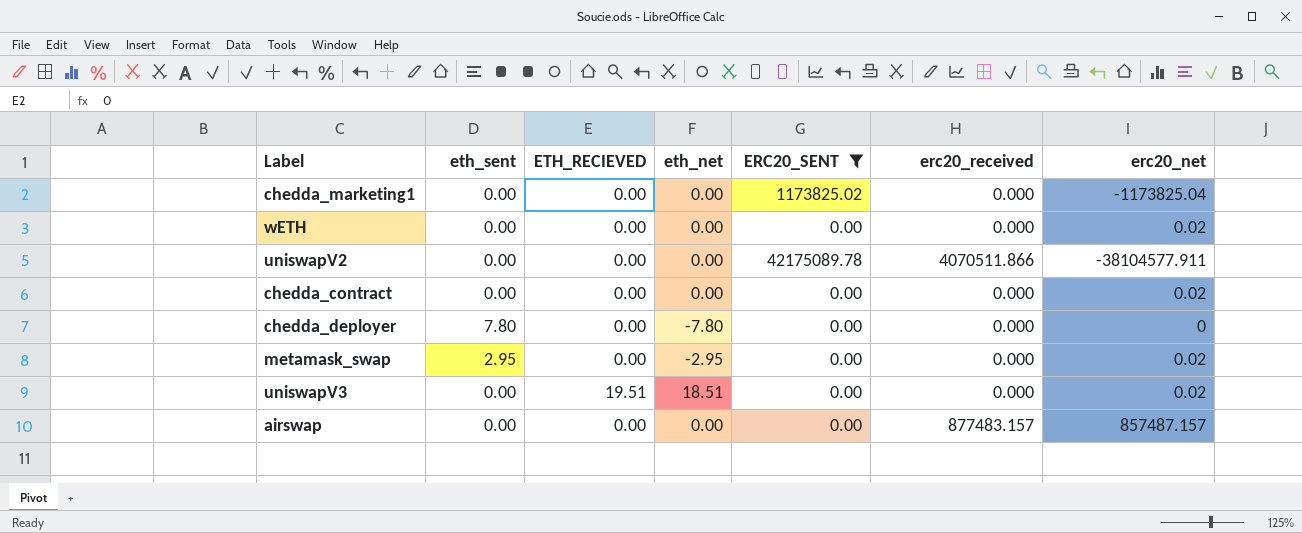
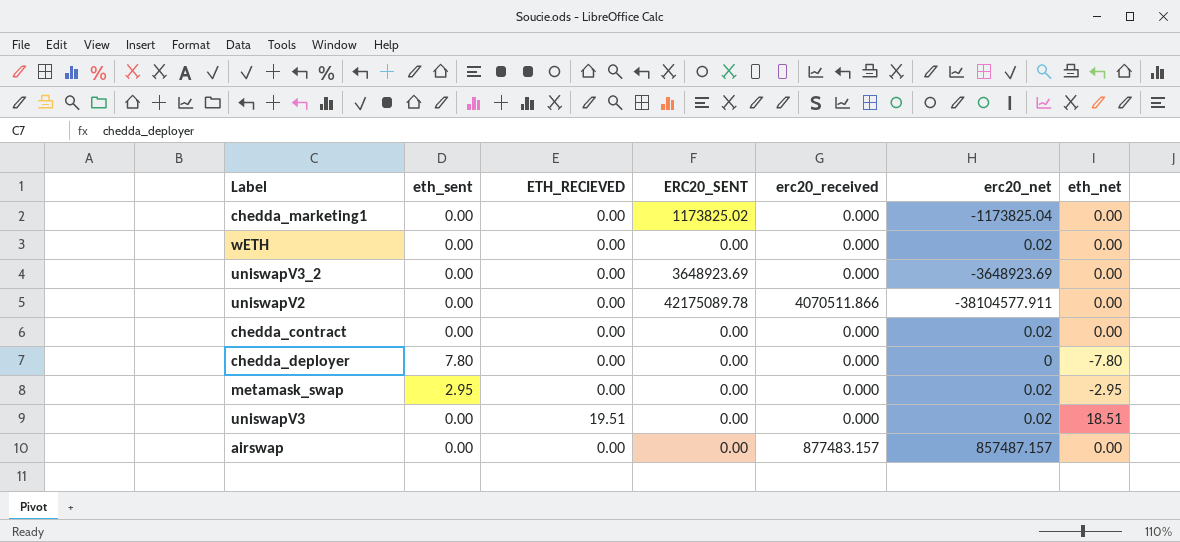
filter: ERC20_SENT != 3648923.69 -> none
column eth_net | position: 4 -> 7

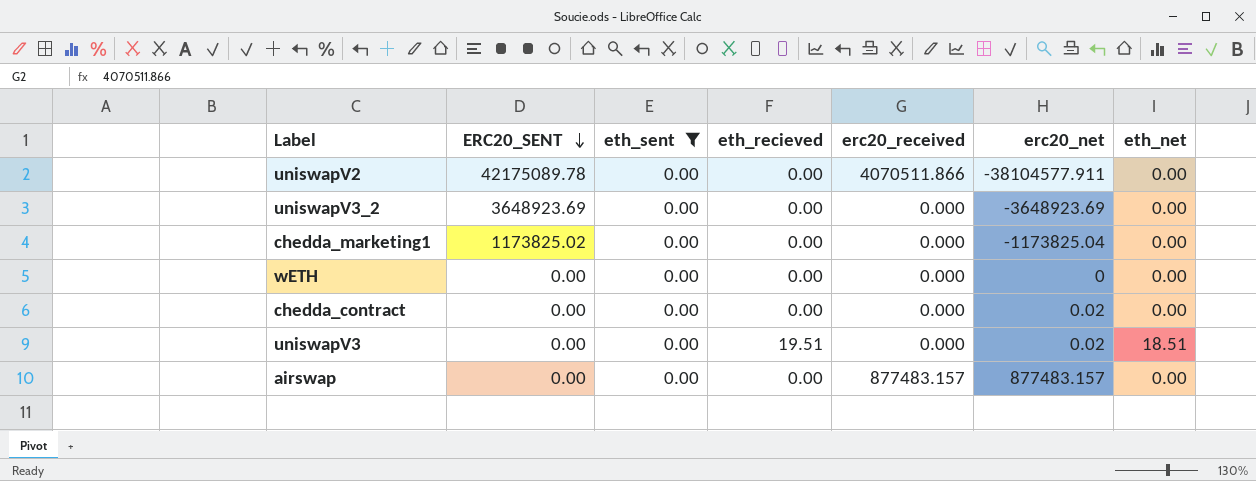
filter: none -> eth_sent = 0.00
row order: none -> ERC20_SENT descending
column ERC20_SENT | position: 4 -> 2
column name: ETH_RECIEVED -> eth_recieved
wETH | erc20_net: 0.02 -> 0
airswap | erc20_net: 857487.157 -> 877483.157

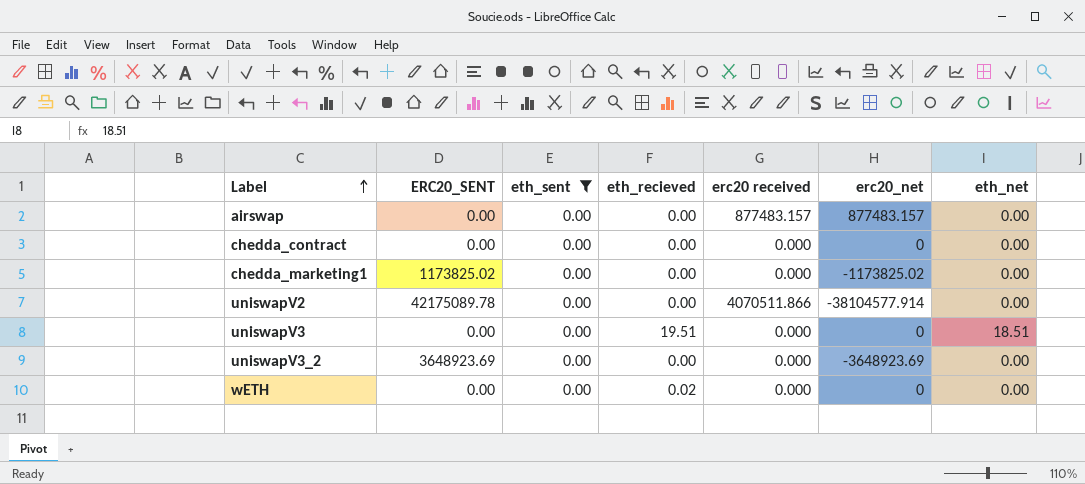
row order: ERC20_SENT descending -> Label ascending
column name: erc20_received -> erc20 received
chedda_contract | erc20_net: 0.02 -> 0
chedda_marketing1 | erc20_net: -1173825.04 -> -1173825.02
uniswapV2 | erc20_net: -38104577.911 -> -38104577.914
uniswapV3 | erc20_net: 0.02 -> 0
wETH | eth_recieved: 0.00 -> 0.02

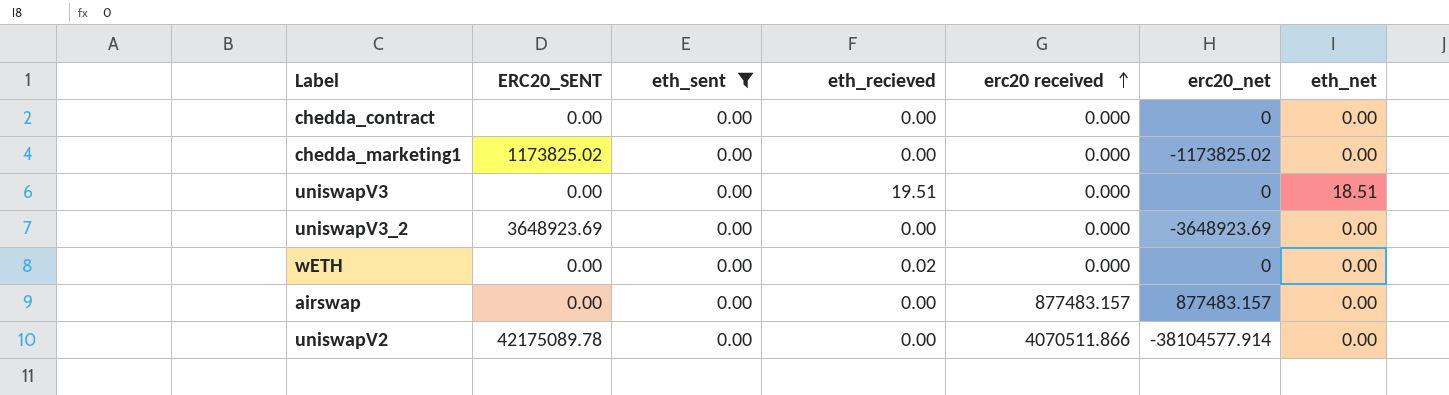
row order: Label ascending -> erc20 received ascending

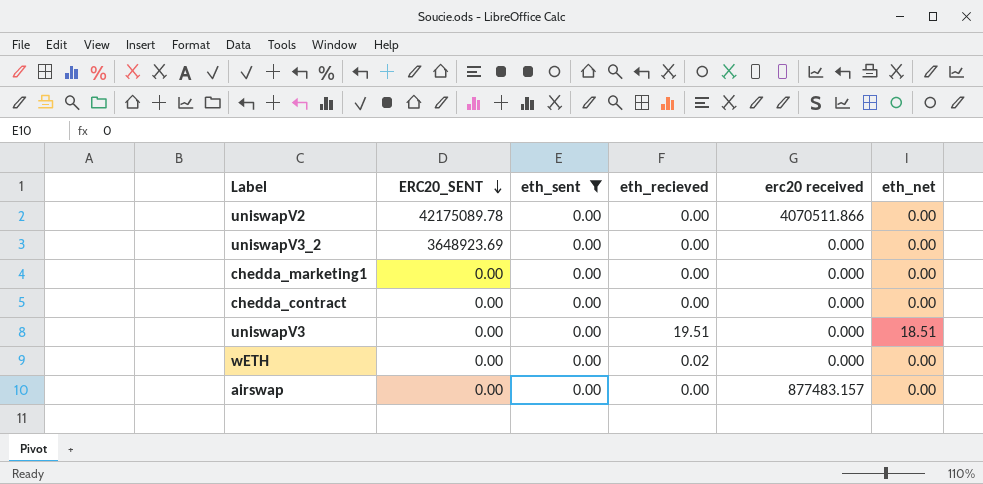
row order: erc20 received ascending -> ERC20_SENT descending
column erc20_net | position: 6 -> none
chedda_marketing1 | ERC20_SENT: 1173825.02 -> 0.00

